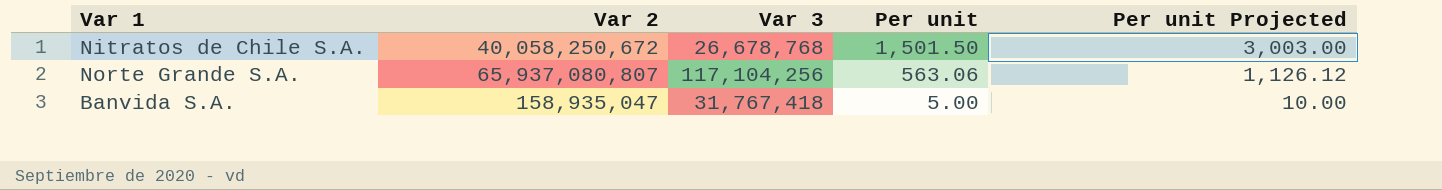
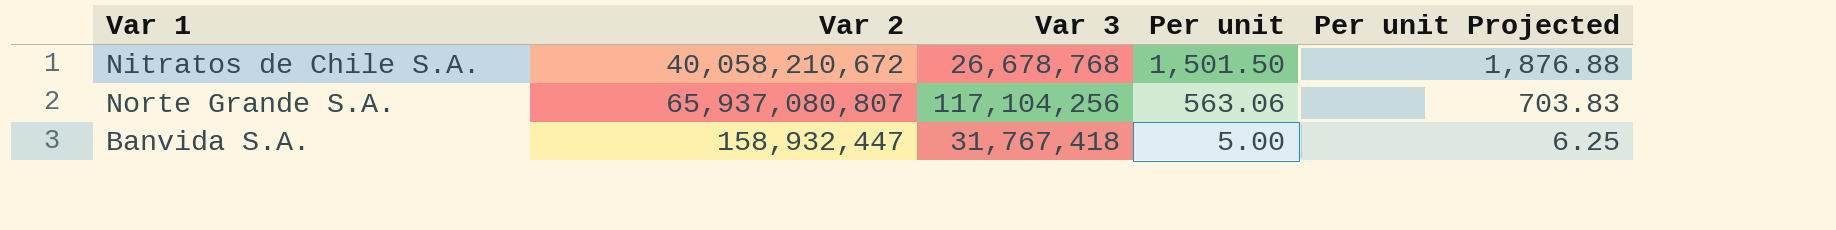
column Per unit Projected | formula: [Per unit] * 2 -> [Per unit] * 1.25
Nitratos de Chile S.A. | Var 2: 40,058,250,672 -> 40,058,210,672
Banvida S.A. | Var 2: 158,935,047 -> 158,932,447

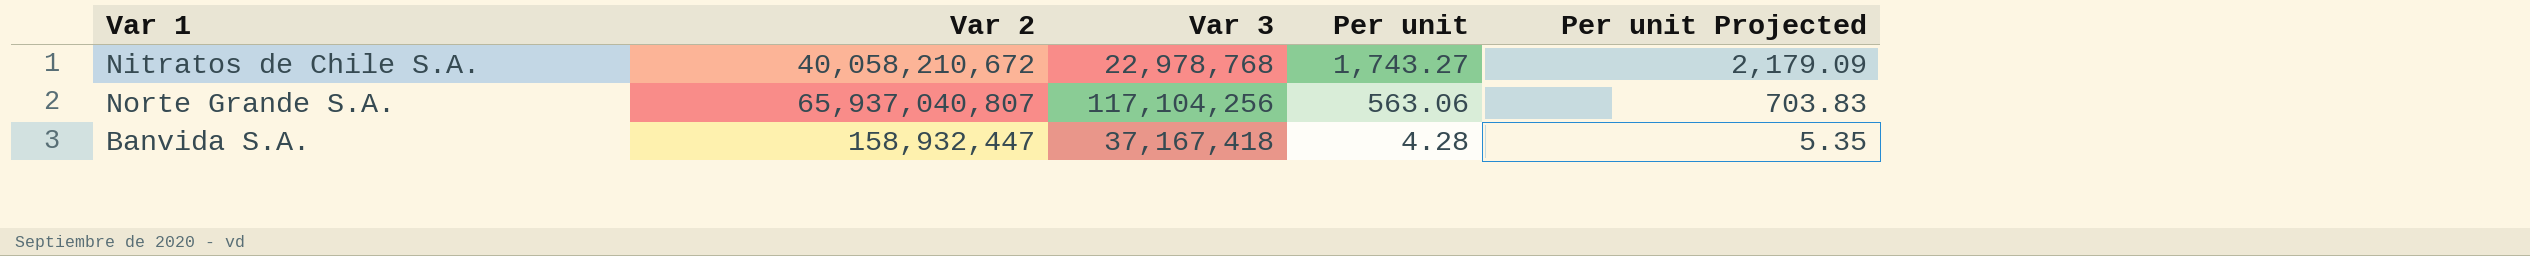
Nitratos de Chile S.A. | Var 3: 26,678,768 -> 22,978,768
Nitratos de Chile S.A. | Per unit: 1,501.50 -> 1,743.27
Nitratos de Chile S.A. | Per unit Projected: 1,876.88 -> 2,179.09
Norte Grande S.A. | Var 2: 65,937,080,807 -> 65,937,040,807
Banvida S.A. | Var 3: 31,767,418 -> 37,167,418
Banvida S.A. | Per unit: 5.00 -> 4.28
Banvida S.A. | Per unit Projected: 6.25 -> 5.35

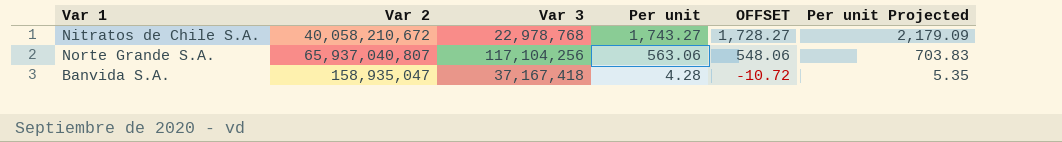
column OFFSET | formula: none -> [Per unit] - 15
Banvida S.A. | Var 2: 158,932,447 -> 158,935,047

